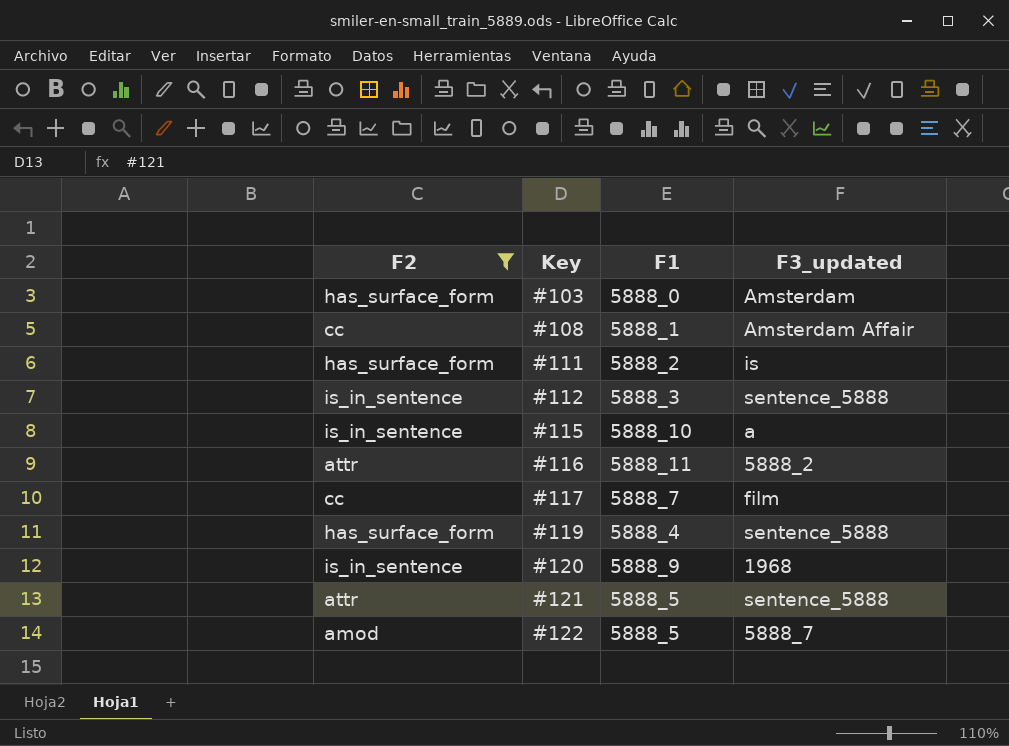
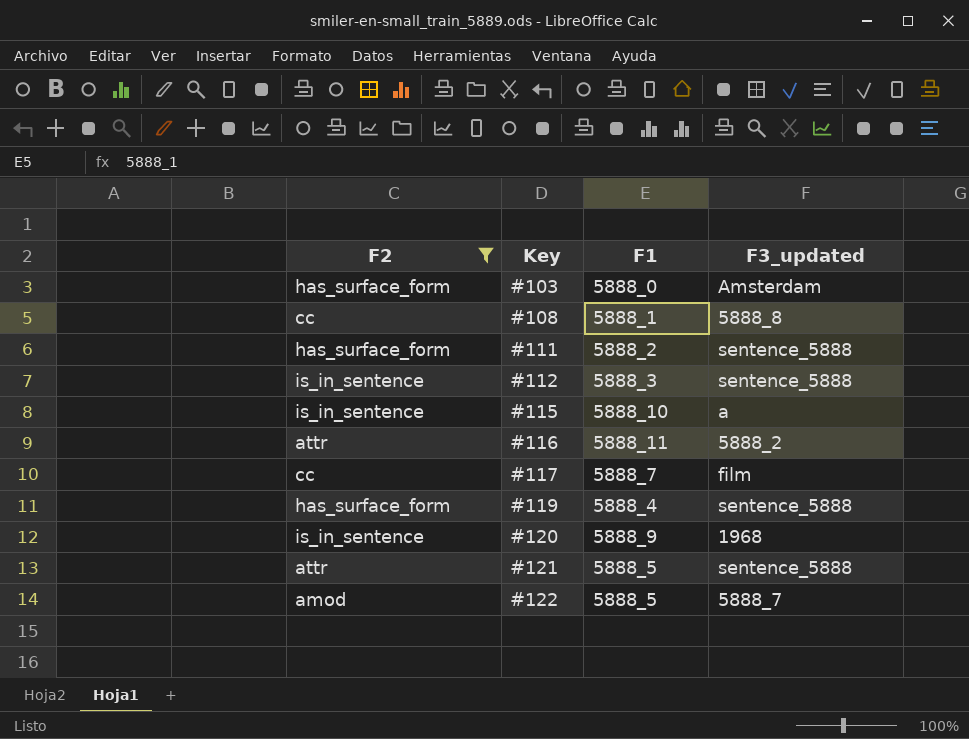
#108 | F3_updated: Amsterdam Affair -> 5888_8
#111 | F3_updated: is -> sentence_5888

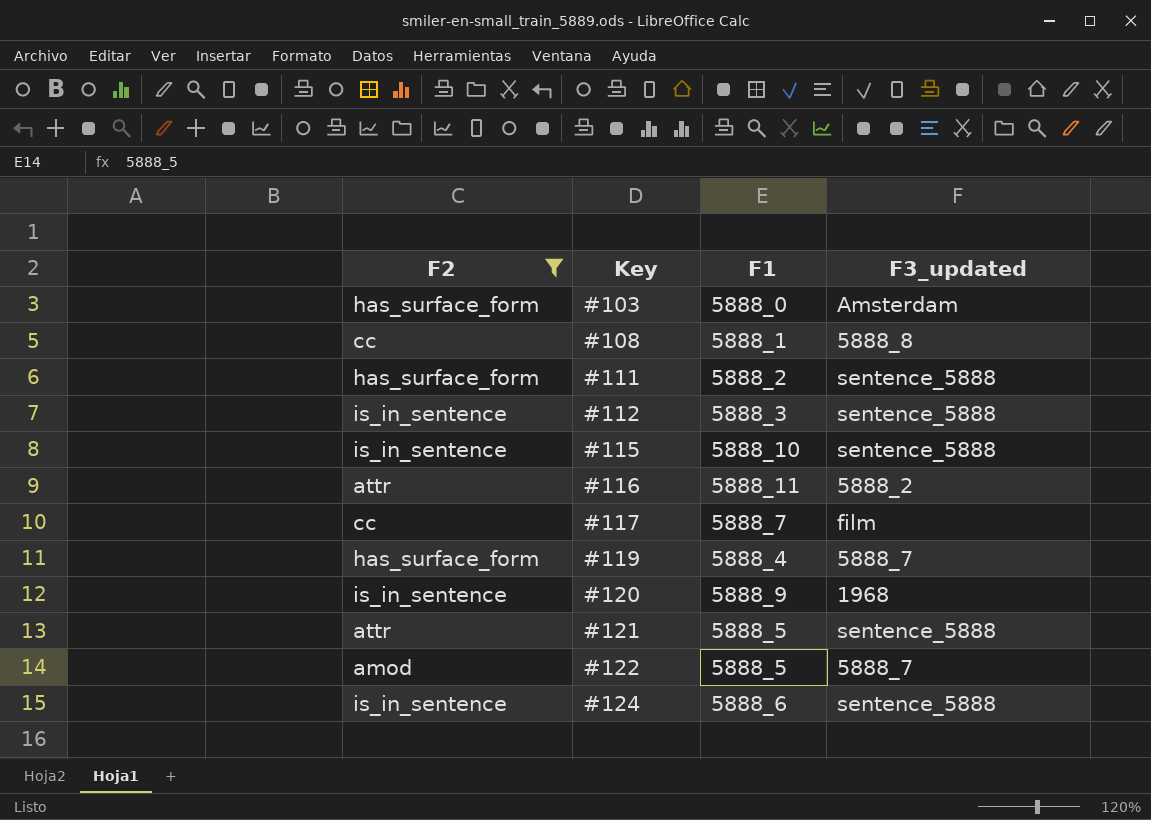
#115 | F3_updated: a -> sentence_5888
#119 | F3_updated: sentence_5888 -> 5888_7
row #124: none -> is_in_sentence | 5888_6 | sentence_5888

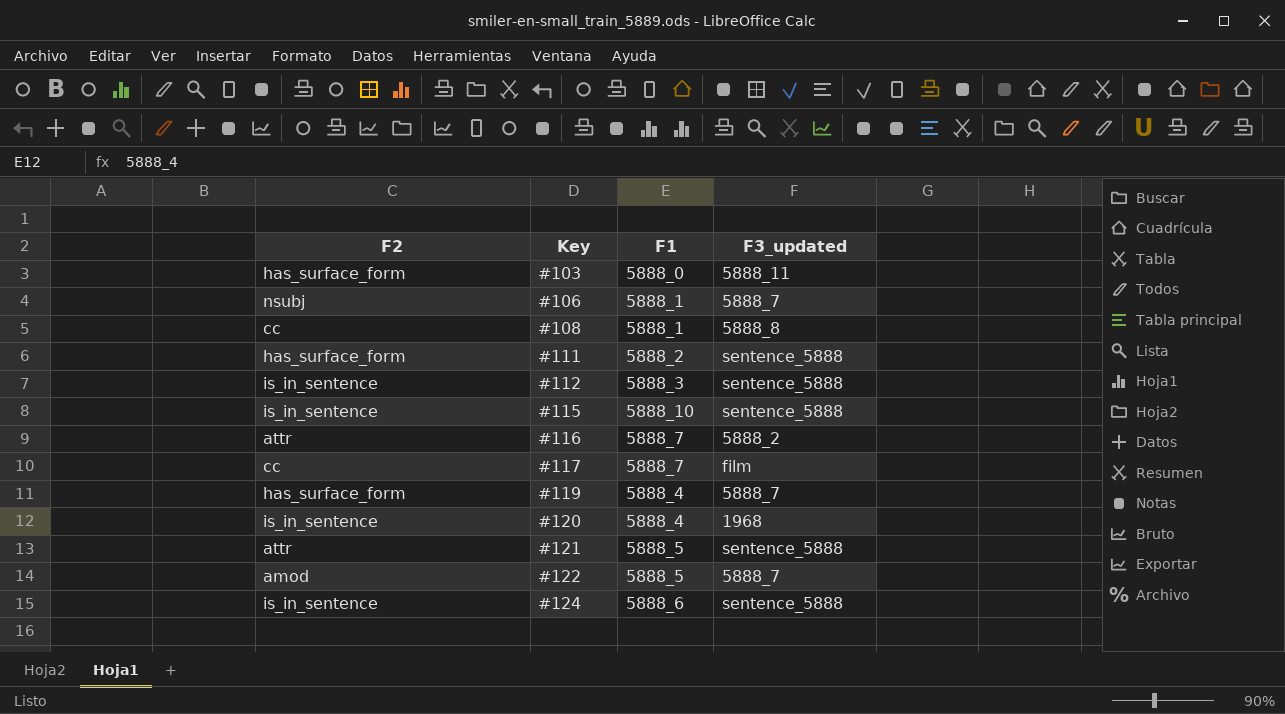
filter: F2 != nsubj -> none
#103 | F3_updated: Amsterdam -> 5888_11
#116 | F1: 5888_11 -> 5888_7
#120 | F1: 5888_9 -> 5888_4

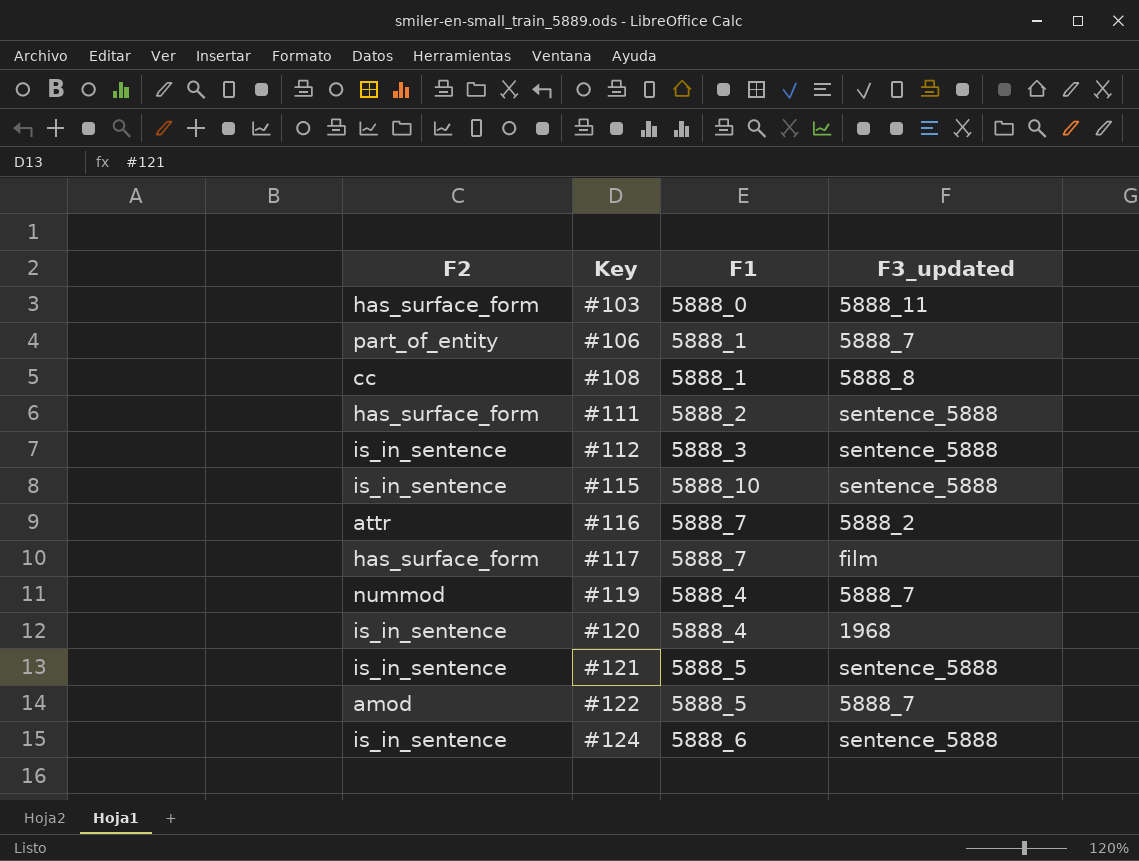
#106 | F2: nsubj -> part_of_entity
#117 | F2: cc -> has_surface_form
#119 | F2: has_surface_form -> nummod
#121 | F2: attr -> is_in_sentence

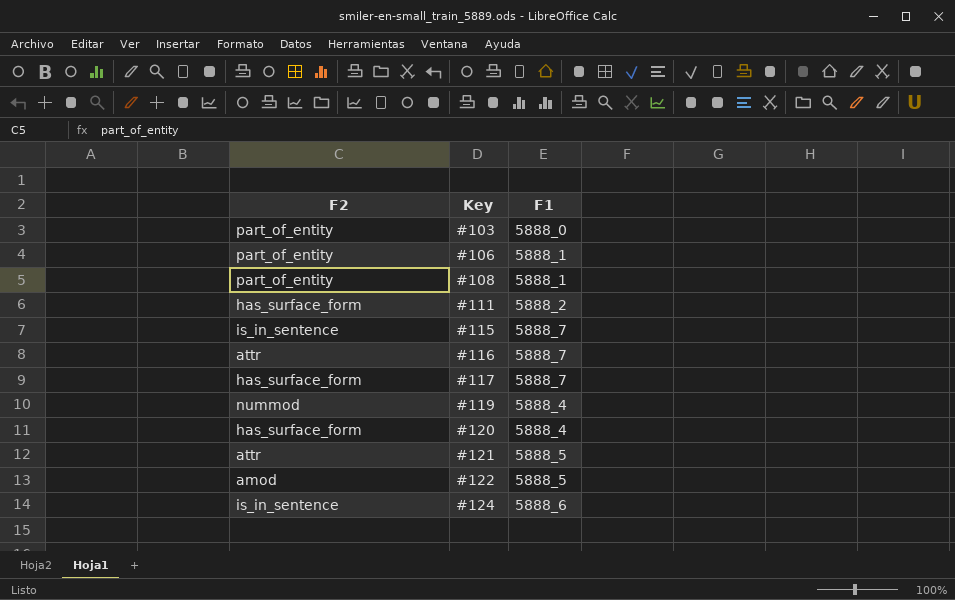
column F3_updated | position: 4 -> none
row #112: is_in_sentence | 5888_3 | sentence_5888 -> none
#103 | F2: has_surface_form -> part_of_entity
#108 | F2: cc -> part_of_entity
#115 | F1: 5888_10 -> 5888_7
#120 | F2: is_in_sentence -> has_surface_form
#121 | F2: is_in_sentence -> attr

